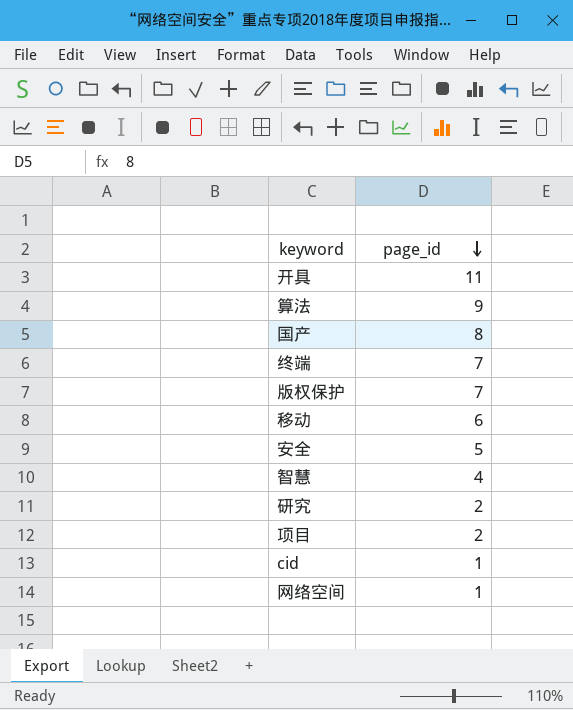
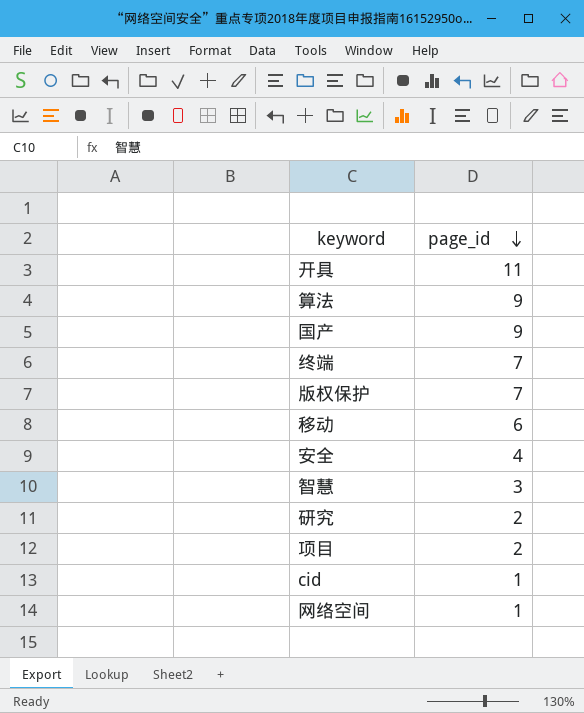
国产 | page_id: 8 -> 9
安全 | page_id: 5 -> 4
智慧 | page_id: 4 -> 3

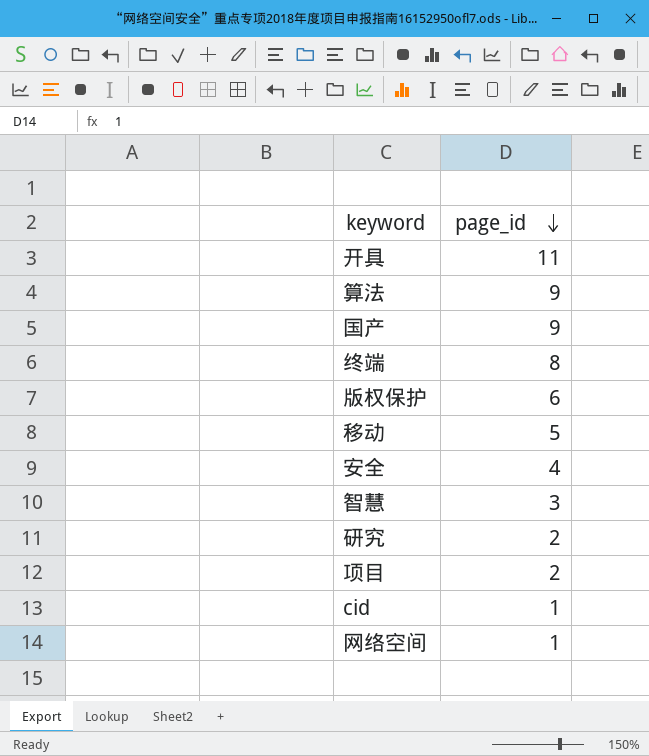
终端 | page_id: 7 -> 8
版权保护 | page_id: 7 -> 6
移动 | page_id: 6 -> 5

